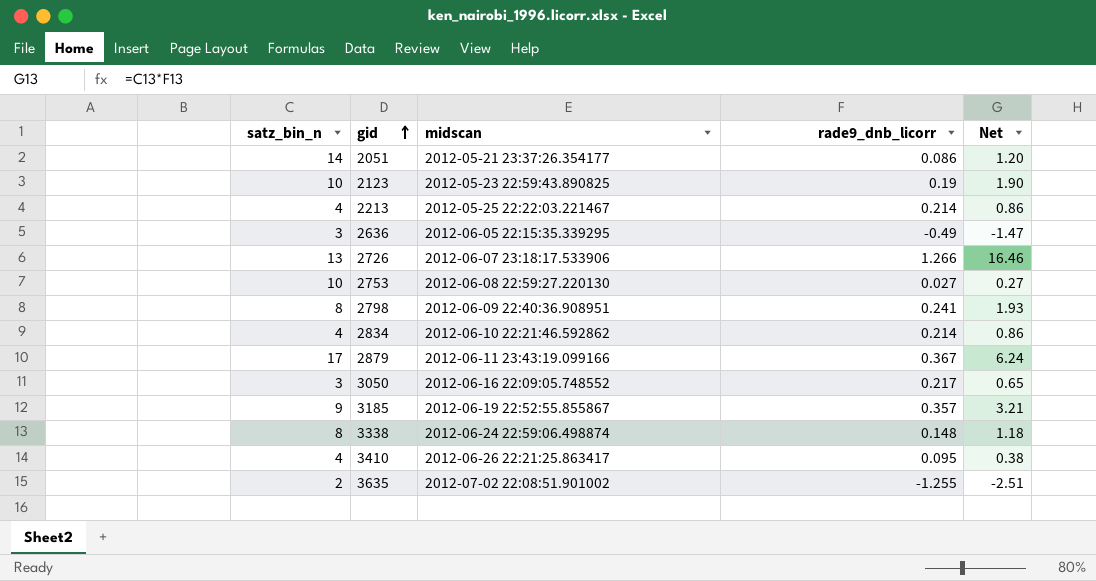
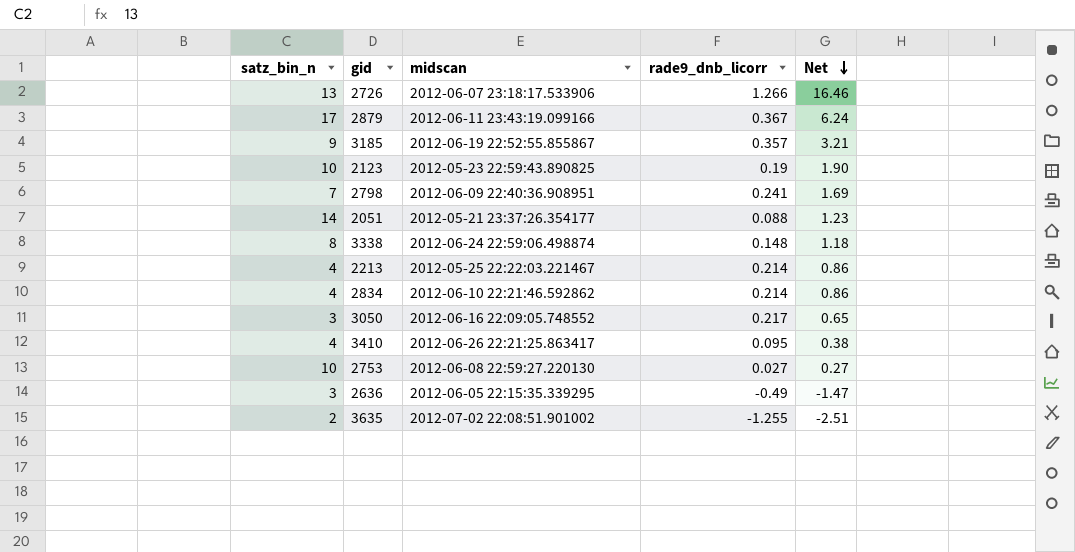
row order: gid ascending -> Net descending
2798 | satz_bin_n: 8 -> 7
2798 | Net: 1.93 -> 1.69
2051 | rade9_dnb_licorr: 0.086 -> 0.088
2051 | Net: 1.20 -> 1.23

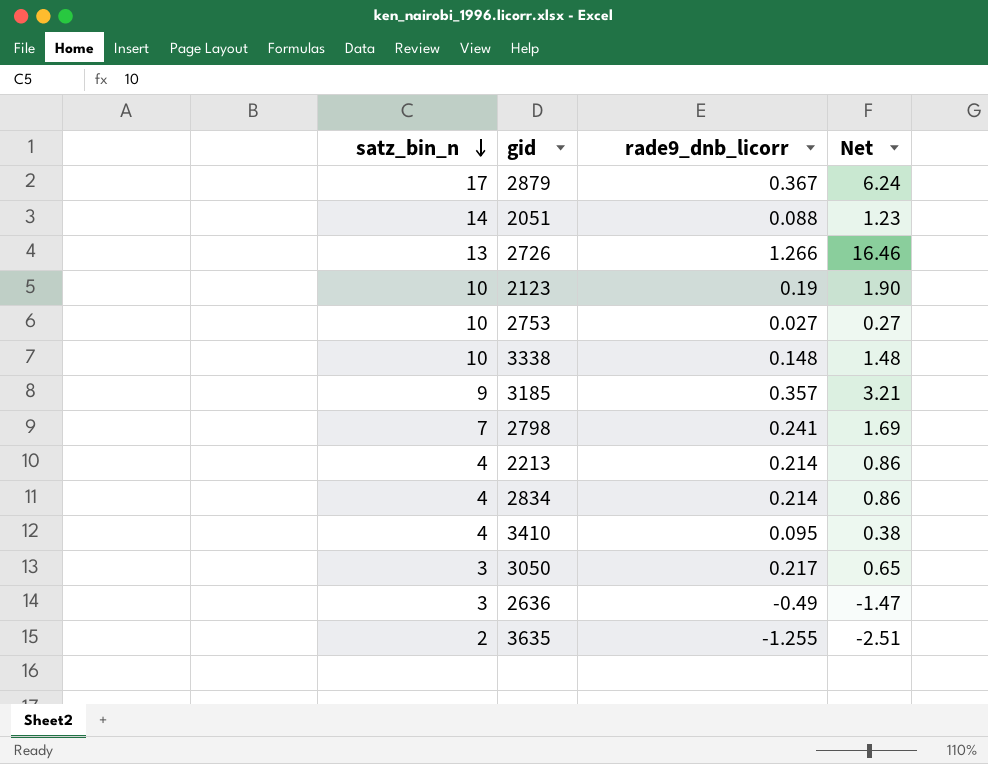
row order: Net descending -> satz_bin_n descending
column midscan | position: 3 -> none
3338 | satz_bin_n: 8 -> 10
3338 | Net: 1.18 -> 1.48

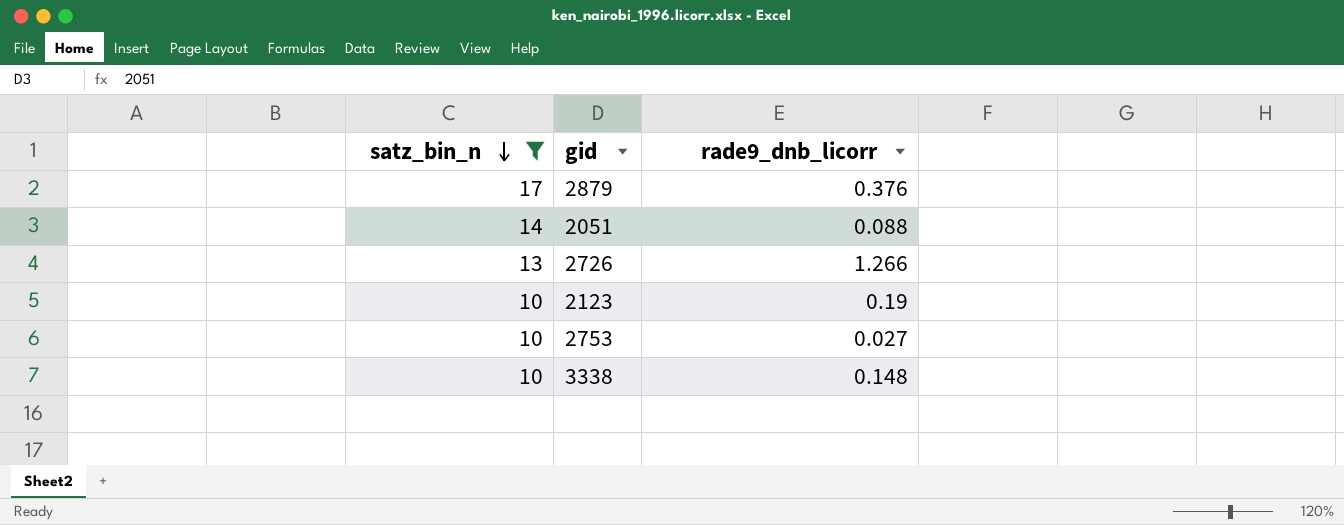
filter: none -> satz_bin_n >= 10
column Net | formula: [satz_bin_n] * [rade9_dnb_licorr] -> none
2879 | rade9_dnb_licorr: 0.367 -> 0.376

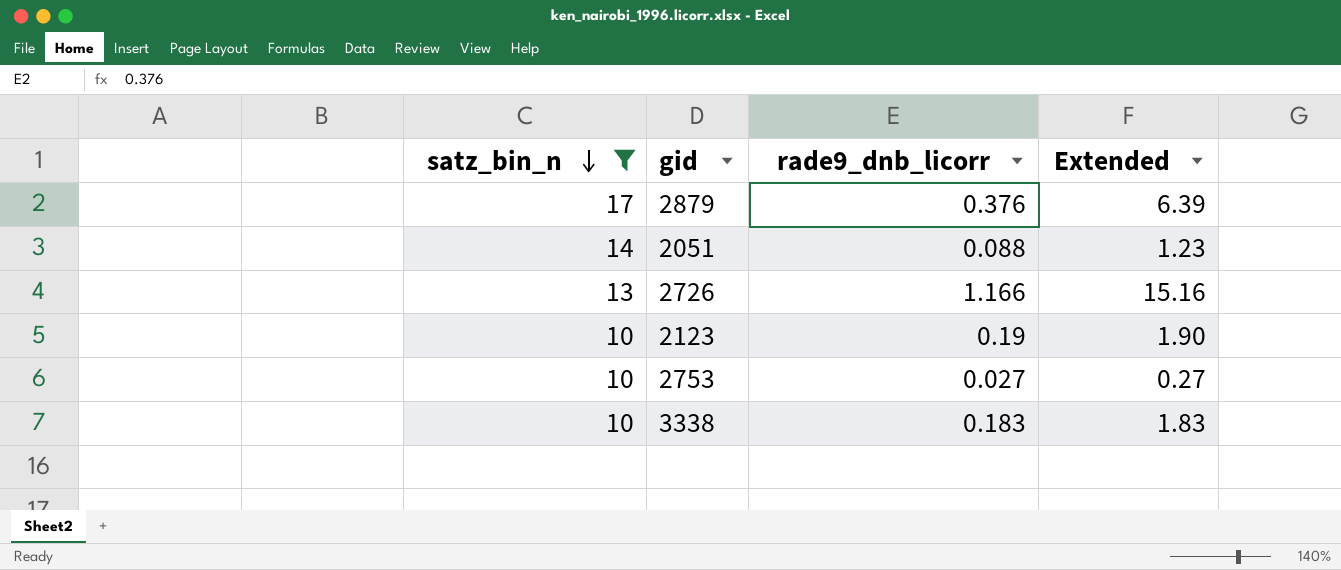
column Extended | formula: none -> [satz_bin_n] * [rade9_dnb_licorr]
2726 | rade9_dnb_licorr: 1.266 -> 1.166
3338 | rade9_dnb_licorr: 0.148 -> 0.183

